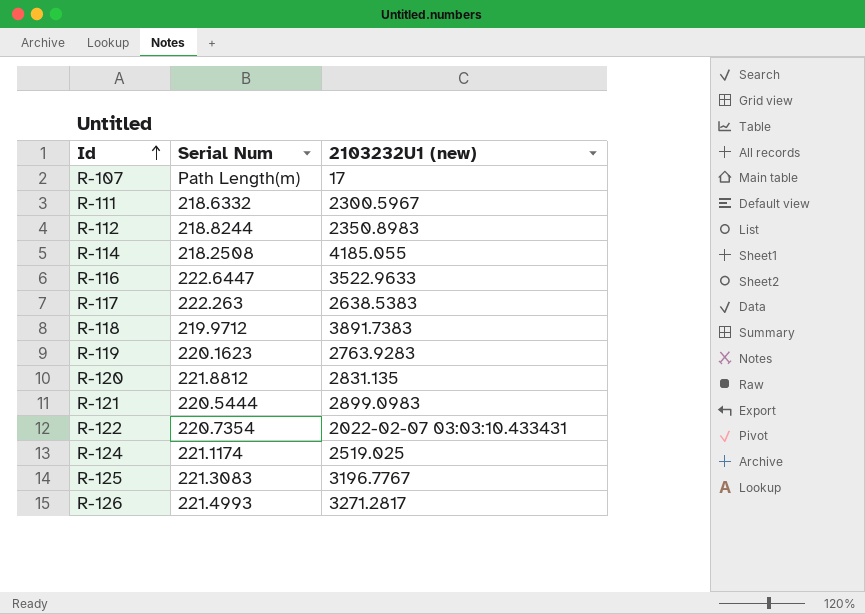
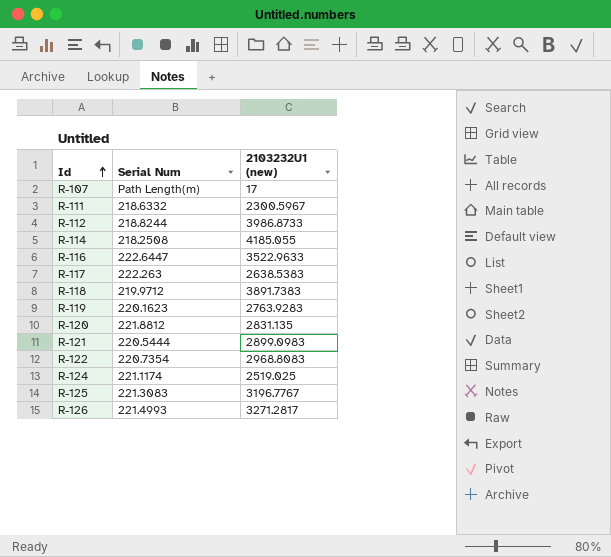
R-112 | 2103232U1 (new): 2350.8983 -> 3986.8733
R-122 | 2103232U1 (new): 2022-02-07 03:03:10.433431 -> 2968.8083

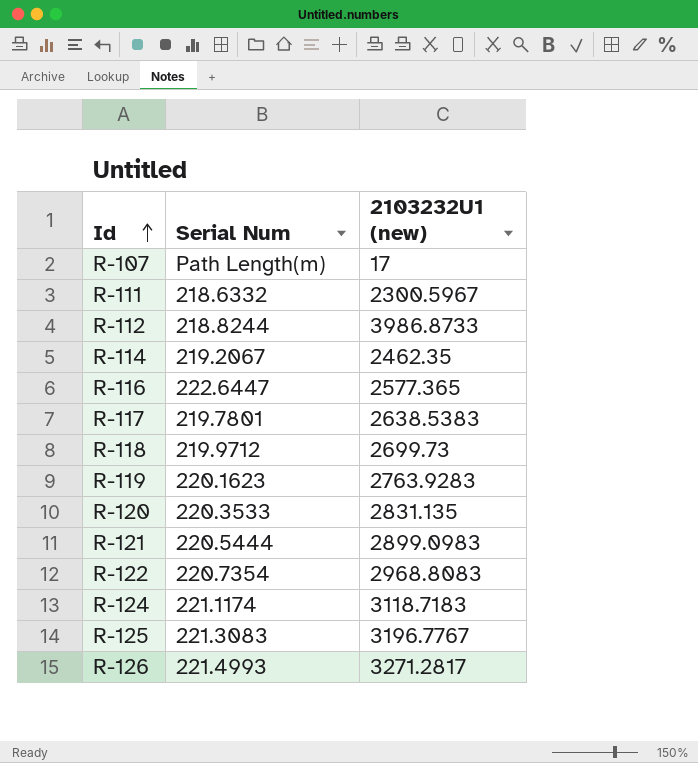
R-114 | Serial Num: 218.2508 -> 219.2067
R-114 | 2103232U1 (new): 4185.055 -> 2462.35
R-116 | 2103232U1 (new): 3522.9633 -> 2577.365
R-117 | Serial Num: 222.263 -> 219.7801
R-118 | 2103232U1 (new): 3891.7383 -> 2699.73
R-120 | Serial Num: 221.8812 -> 220.3533
R-124 | 2103232U1 (new): 2519.025 -> 3118.7183

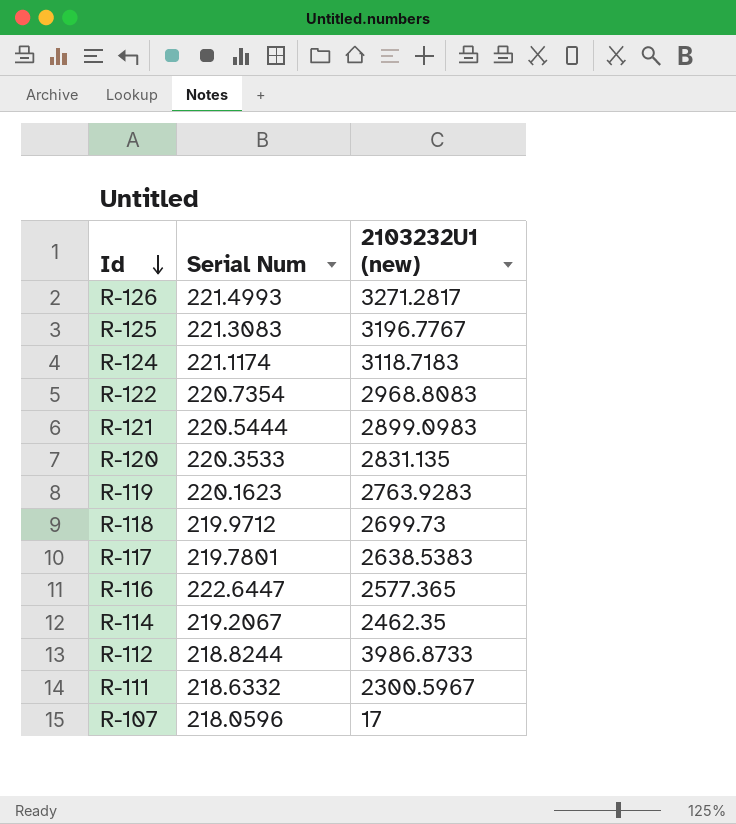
row order: Id ascending -> Id descending
R-107 | Serial Num: Path Length(m) -> 218.0596

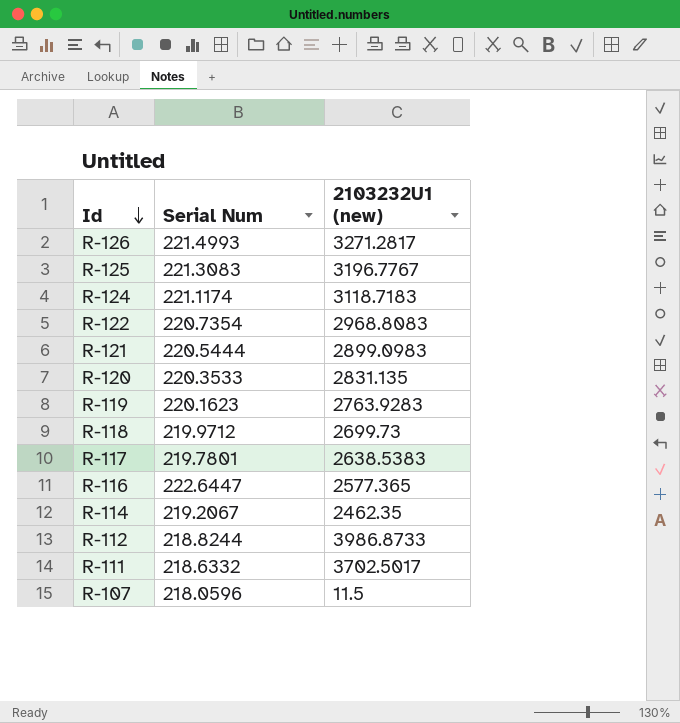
R-111 | 2103232U1 (new): 2300.5967 -> 3702.5017
R-107 | 2103232U1 (new): 17 -> 11.5

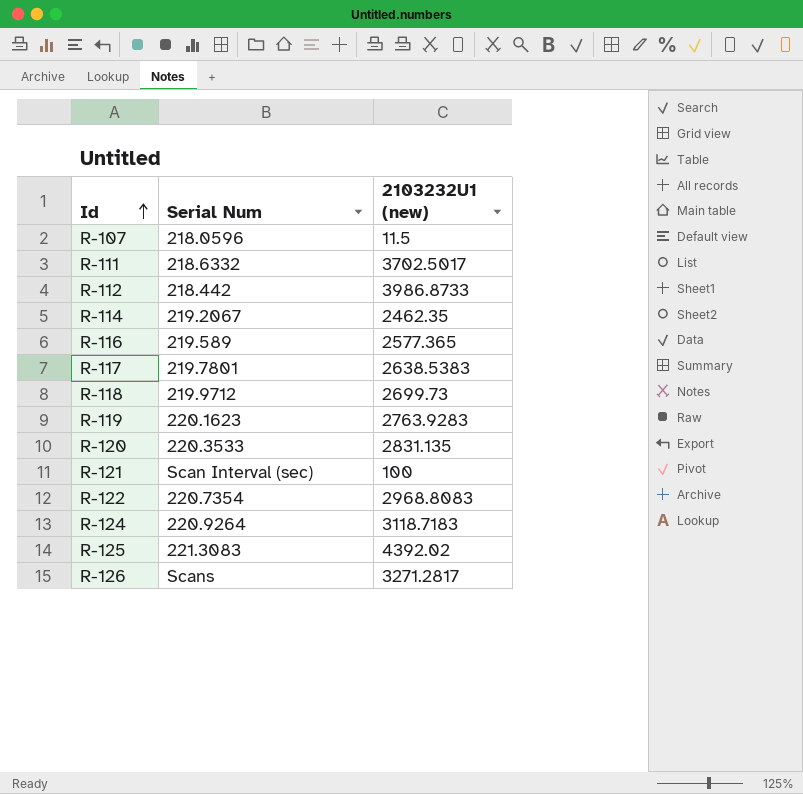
row order: Id descending -> Id ascending
R-112 | Serial Num: 218.8244 -> 218.442
R-116 | Serial Num: 222.6447 -> 219.589
R-121 | Serial Num: 220.5444 -> Scan Interval (sec)
R-121 | 2103232U1 (new): 2899.0983 -> 100
R-124 | Serial Num: 221.1174 -> 220.9264
R-125 | 2103232U1 (new): 3196.7767 -> 4392.02
R-126 | Serial Num: 221.4993 -> Scans

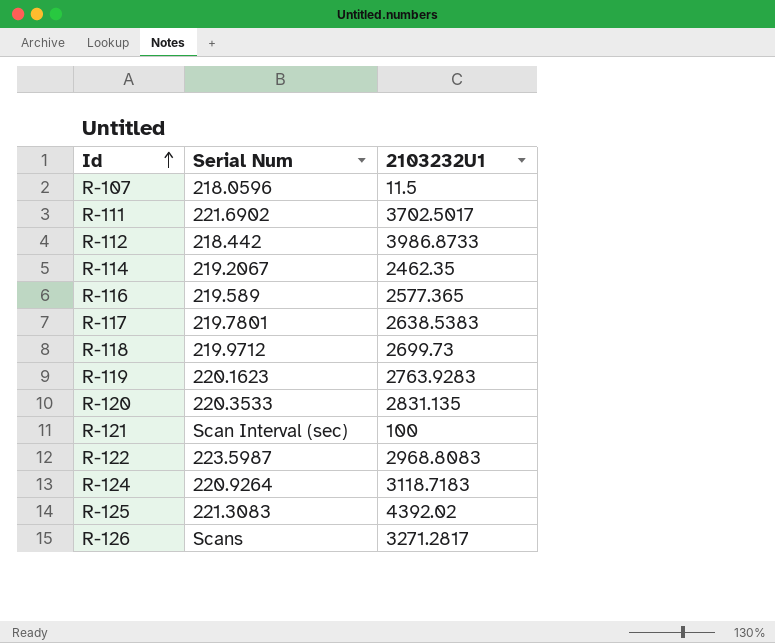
column name: 2103232U1 (new) -> 2103232U1
R-111 | Serial Num: 218.6332 -> 221.6902
R-122 | Serial Num: 220.7354 -> 223.5987

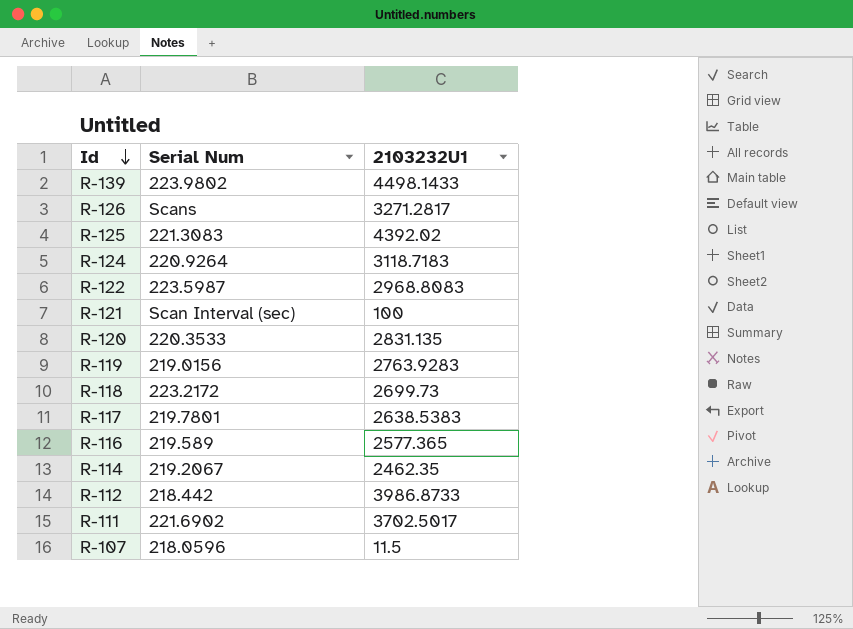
row order: Id ascending -> Id descending
row R-139: none -> 223.9802 | 4498.1433
R-119 | Serial Num: 220.1623 -> 219.0156
R-118 | Serial Num: 219.9712 -> 223.2172

